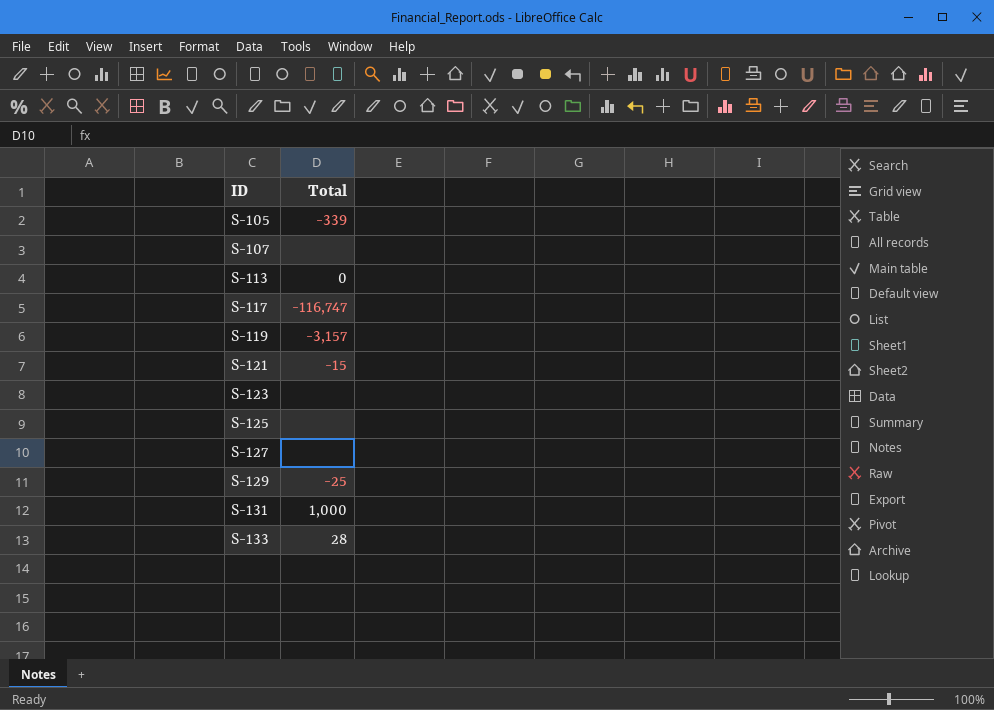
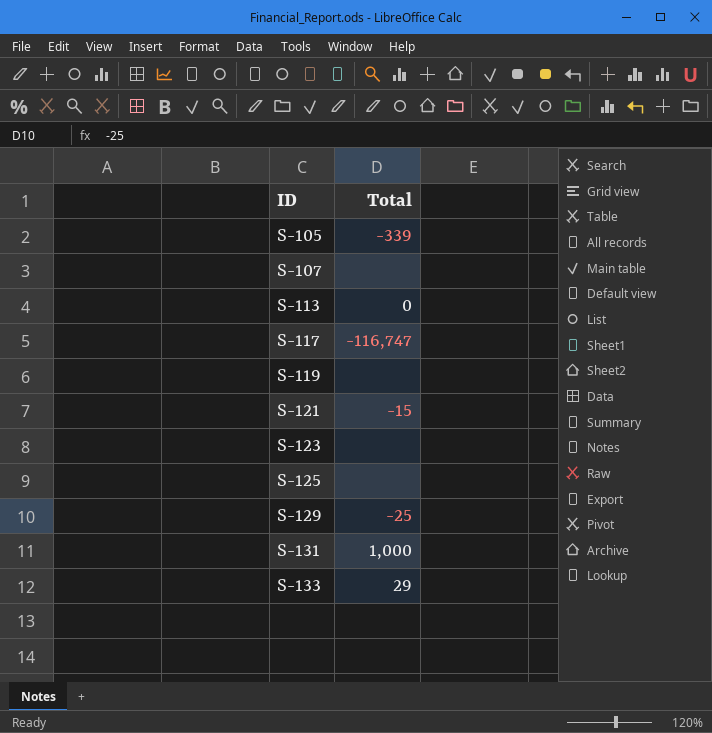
row S-127: none -> none
S-119 | Total: -3,157 -> none
S-133 | Total: 28 -> 29

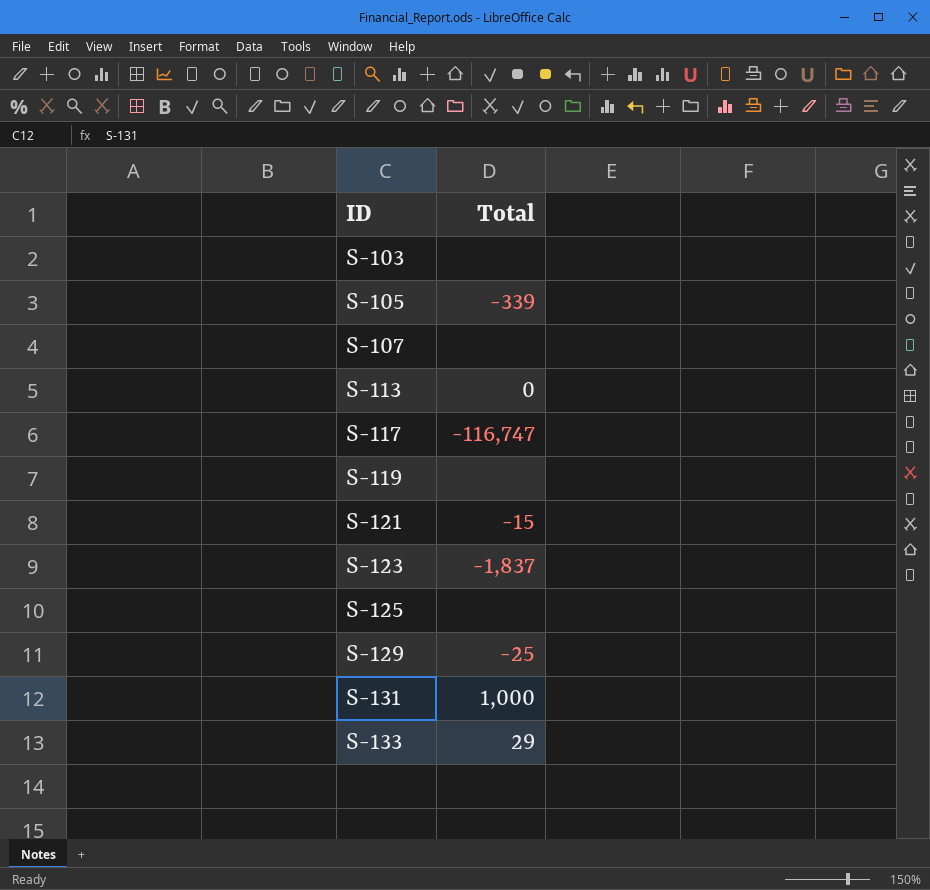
row S-103: none -> none
S-123 | Total: none -> -1,837

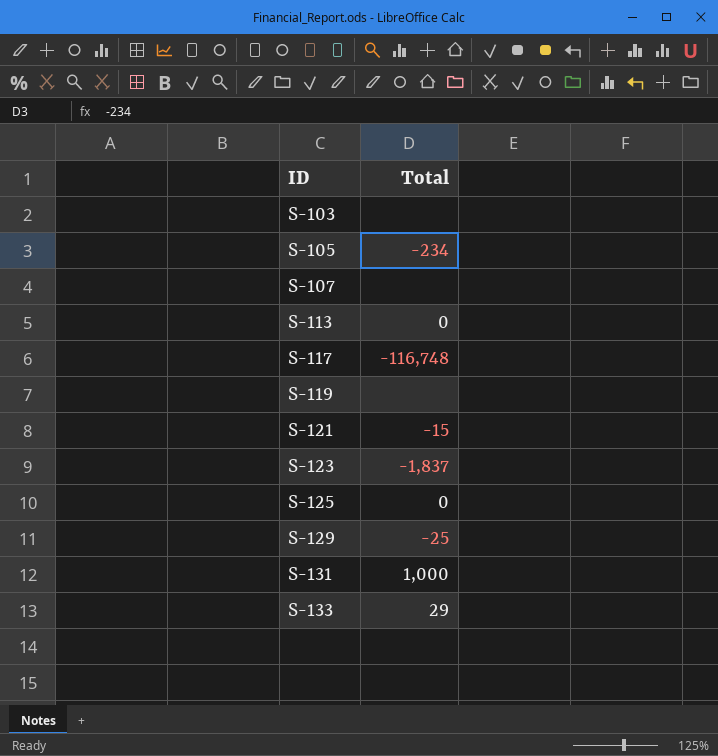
S-105 | Total: -339 -> -234
S-117 | Total: -116,747 -> -116,748
S-125 | Total: none -> 0

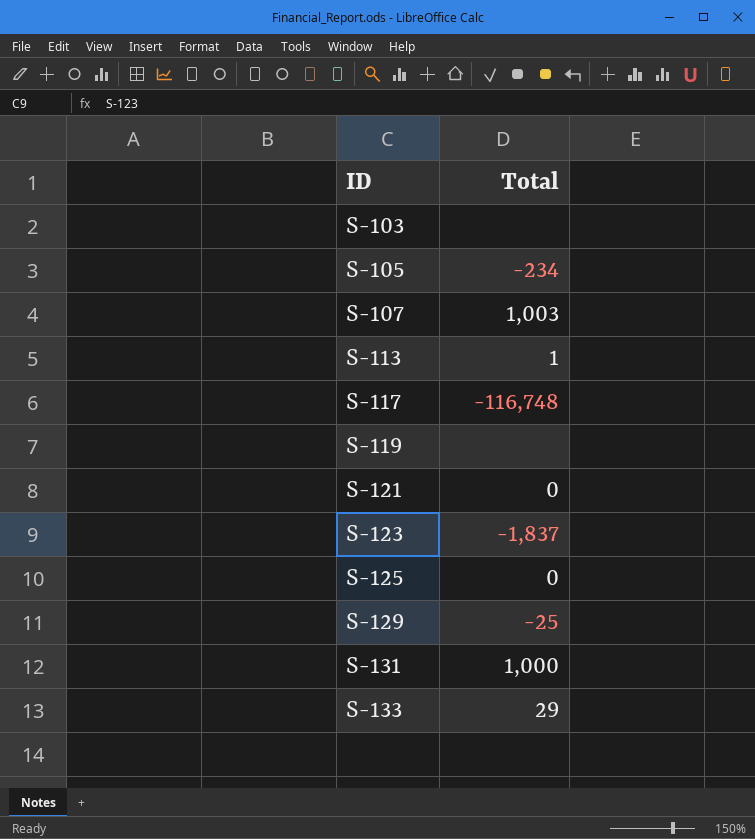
S-107 | Total: none -> 1,003
S-113 | Total: 0 -> 1
S-121 | Total: -15 -> 0

